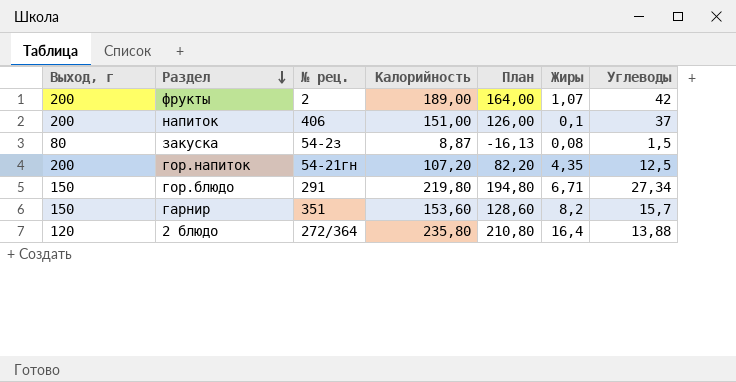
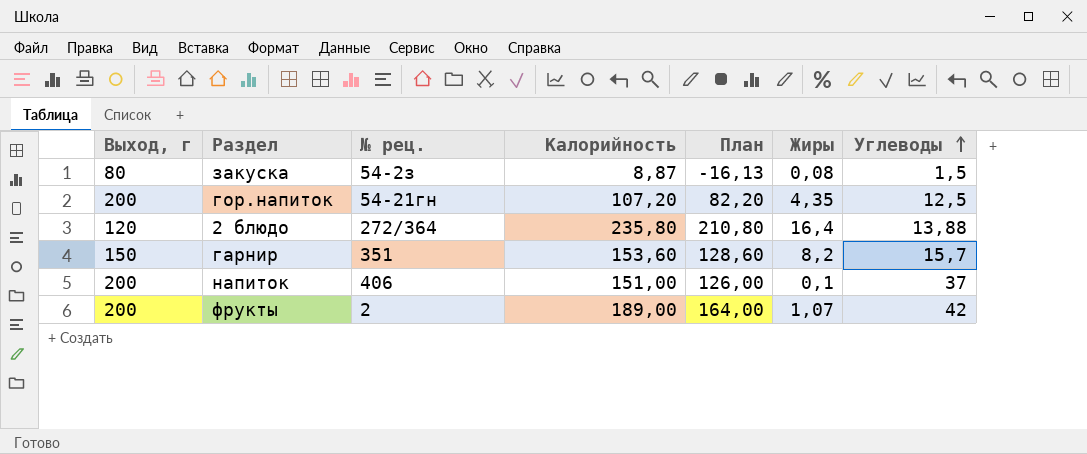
row order: Раздел descending -> Углеводы ascending
row гор.блюдо: 150 | 291 | 219,80 | 194,80 | 6,71 | 27,34 -> none

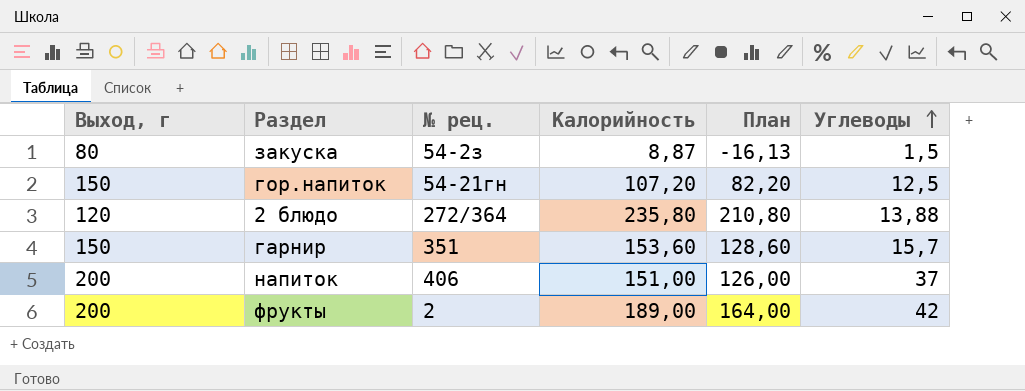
column Жиры | position: 6 -> none
гор.напиток | Выход, г: 200 -> 150

